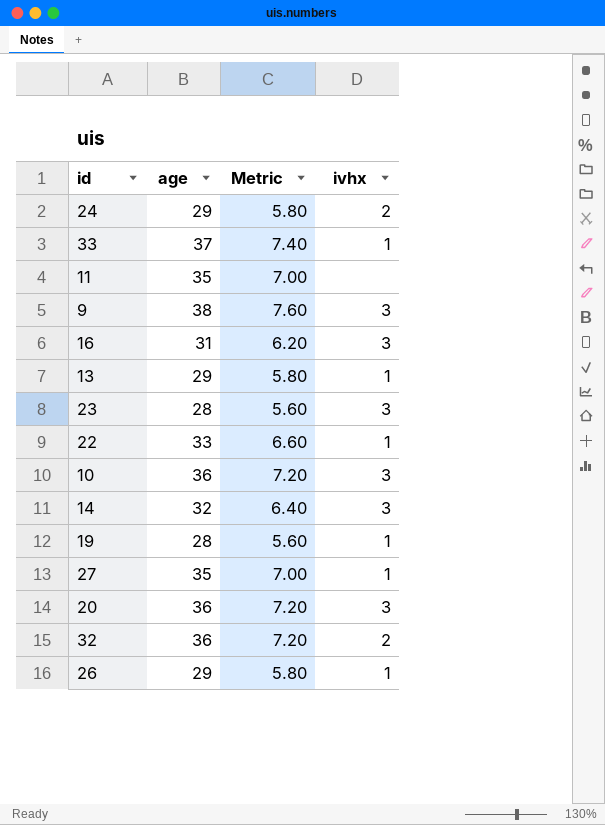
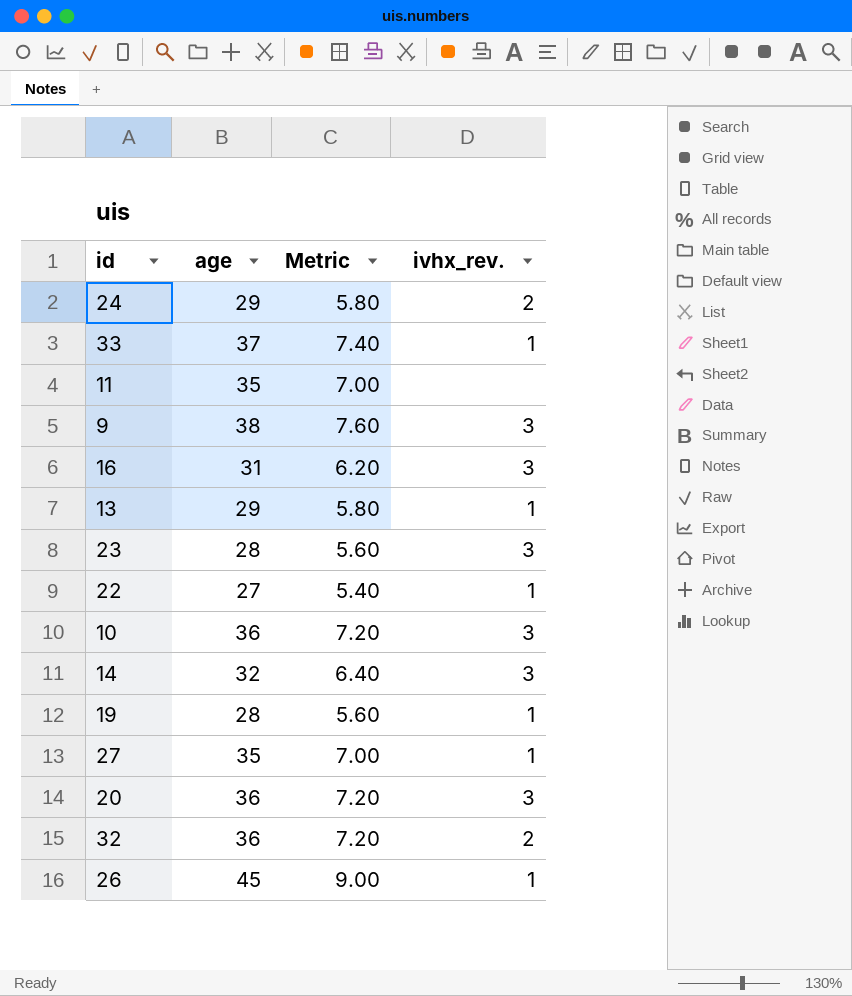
column name: ivhx -> ivhx_rev.
22 | age: 33 -> 27
22 | Metric: 6.60 -> 5.40
26 | age: 29 -> 45
26 | Metric: 5.80 -> 9.00

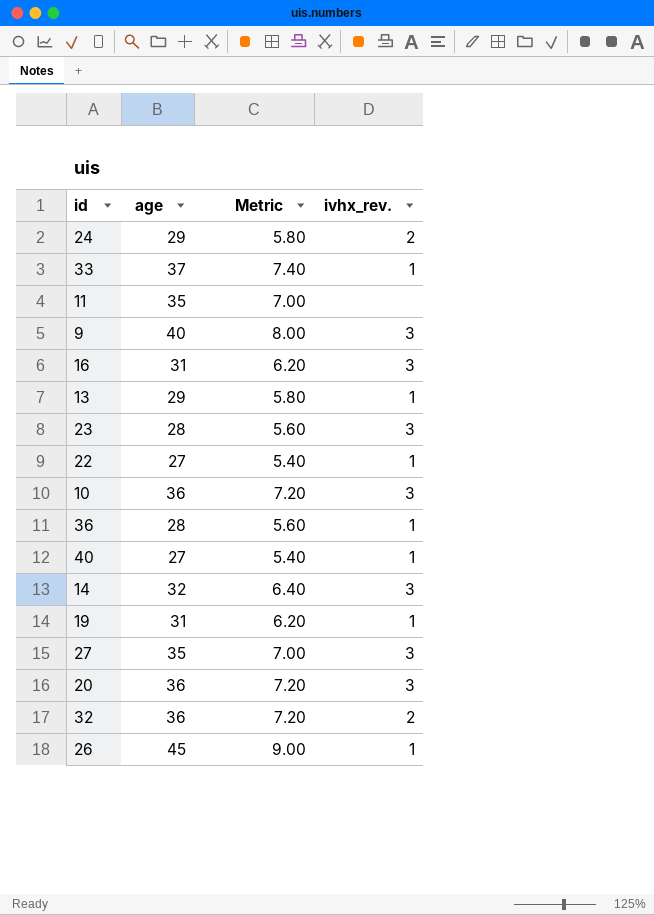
9 | age: 38 -> 40
9 | Metric: 7.60 -> 8.00
row 36: none -> 28 | 5.60 | 1
row 40: none -> 27 | 5.40 | 1
19 | age: 28 -> 31
19 | Metric: 5.60 -> 6.20
27 | ivhx_rev.: 1 -> 3

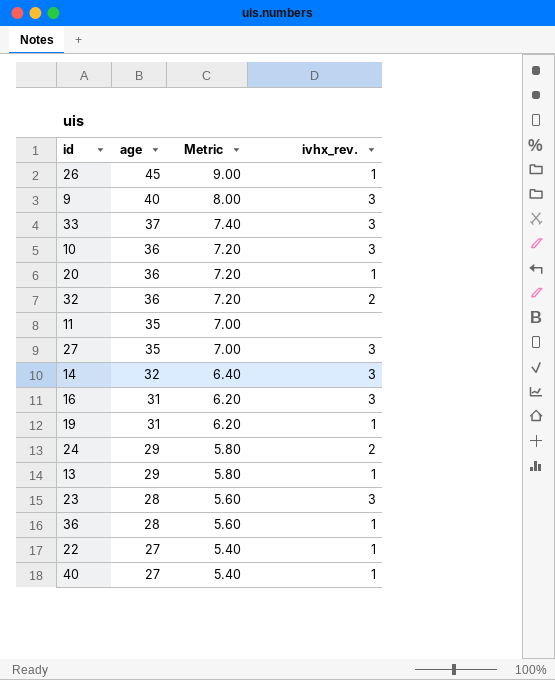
row order: none -> age descending
33 | ivhx_rev.: 1 -> 3
20 | ivhx_rev.: 3 -> 1

